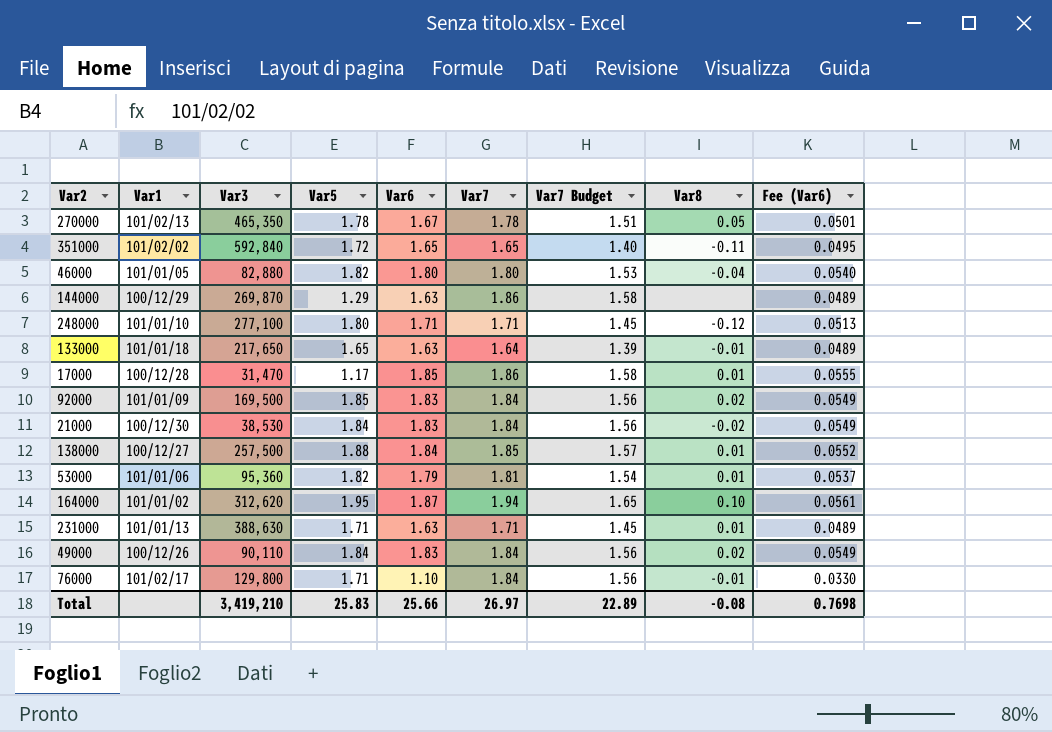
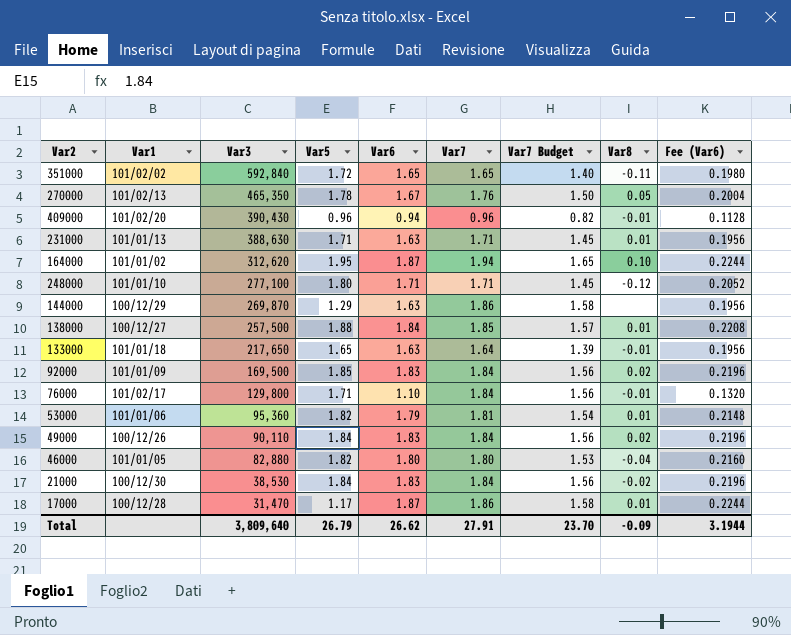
row order: none -> Var3 descending
column Fee (Var6) | formula: [Var6] * 0.03 -> [Var6] * 0.12
270000 | Var7: 1.78 -> 1.76
270000 | Var7 Budget: 1.51 -> 1.50
row 409000: none -> 101/02/20 | 390,430 | 0.96 | 0.94 | 0.96 | 0.82 | -0.01 | 0.1128
17000 | Var6: 1.85 -> 1.87
Total | Var3: 3,419,210 -> 3,809,640
Total | Var5: 25.83 -> 26.79
Total | Var6: 25.66 -> 26.62
Total | Var7: 26.97 -> 27.91
Total | Var7 Budget: 22.89 -> 23.70
Total | Var8: -0.08 -> -0.09
Total | Fee (Var6): 0.7698 -> 3.1944

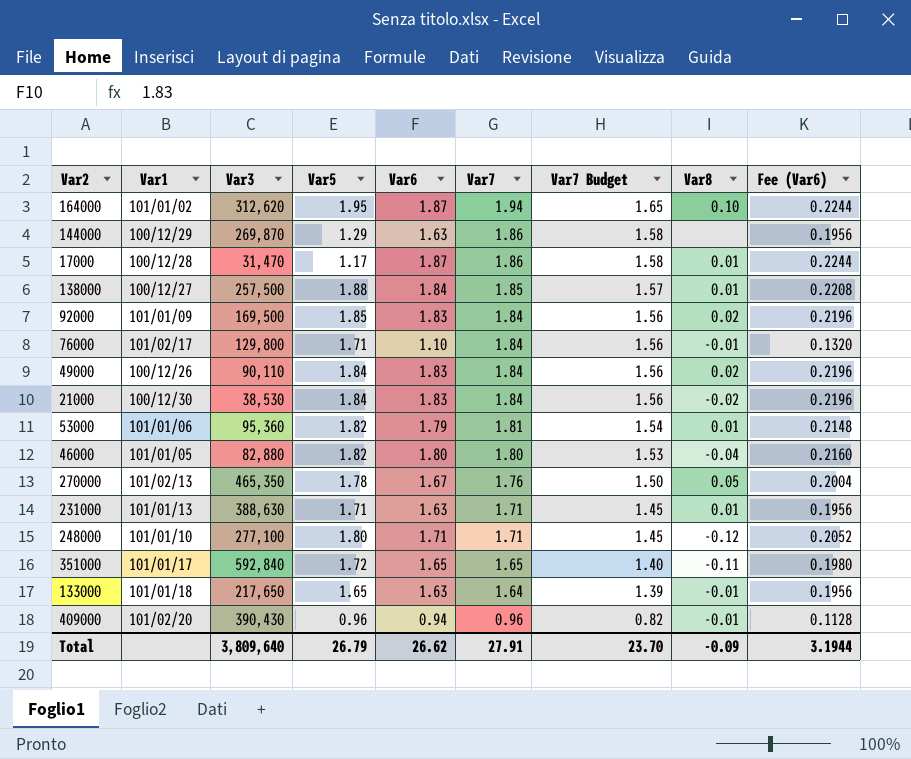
row order: Var3 descending -> Var7 descending
351000 | Var1: 101/02/02 -> 101/01/17

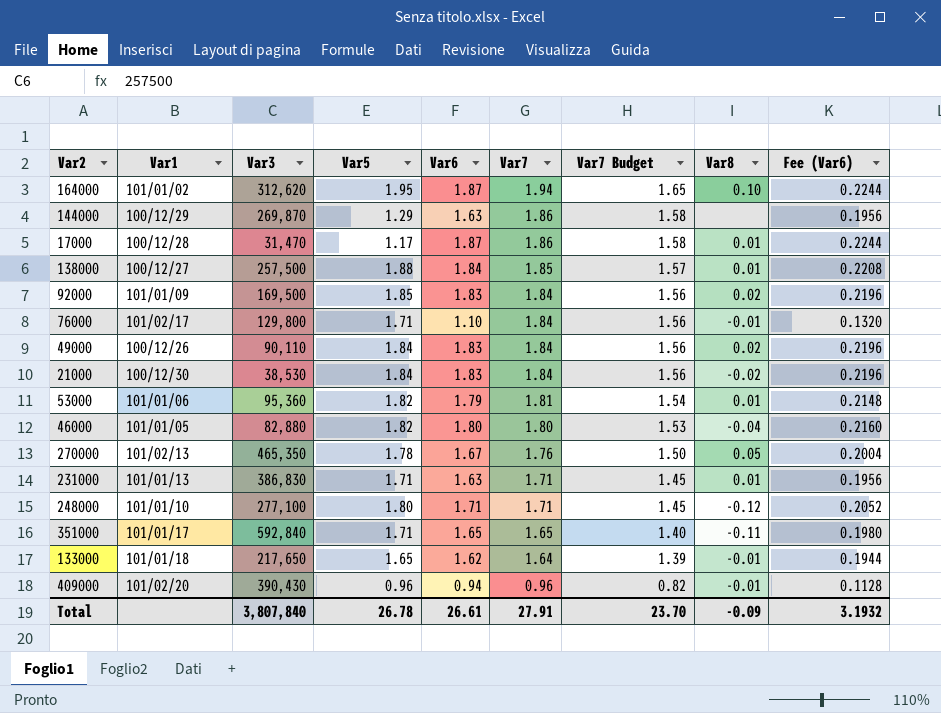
231000 | Var3: 388,630 -> 386,830
351000 | Var5: 1.72 -> 1.71
133000 | Var6: 1.63 -> 1.62
133000 | Fee (Var6): 0.1956 -> 0.1944
Total | Var3: 3,809,640 -> 3,807,840
Total | Var5: 26.79 -> 26.78
Total | Var6: 26.62 -> 26.61
Total | Fee (Var6): 3.1944 -> 3.1932

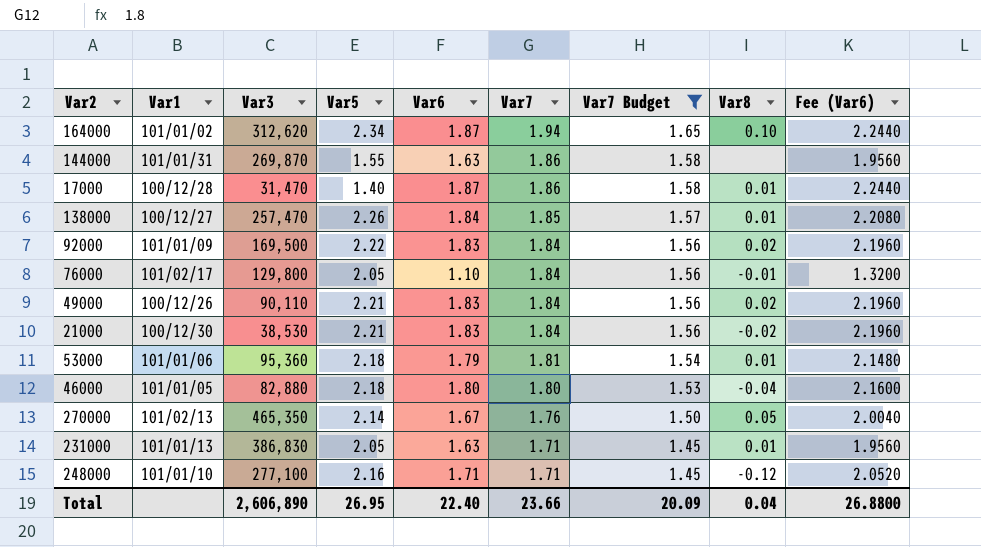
filter: none -> Var7 Budget >= 1.45
column Fee (Var6) | formula: [Var6] * 0.12 -> [Var6] * 1.2
164000 | Var5: 1.95 -> 2.34
144000 | Var1: 100/12/29 -> 101/01/31
144000 | Var5: 1.29 -> 1.55
17000 | Var5: 1.17 -> 1.40
138000 | Var3: 257,500 -> 257,470
138000 | Var5: 1.88 -> 2.26
92000 | Var5: 1.85 -> 2.22
76000 | Var5: 1.71 -> 2.05
49000 | Var5: 1.84 -> 2.21
21000 | Var5: 1.84 -> 2.21
53000 | Var5: 1.82 -> 2.18
46000 | Var5: 1.82 -> 2.18
270000 | Var5: 1.78 -> 2.14
231000 | Var5: 1.71 -> 2.05
248000 | Var5: 1.80 -> 2.16
Total | Var3: 3,807,840 -> 2,606,890
Total | Var5: 26.78 -> 26.95
Total | Var6: 26.61 -> 22.40
Total | Var7: 27.91 -> 23.66
Total | Var7 Budget: 23.70 -> 20.09
Total | Var8: -0.09 -> 0.04
Total | Fee (Var6): 3.1932 -> 26.8800

